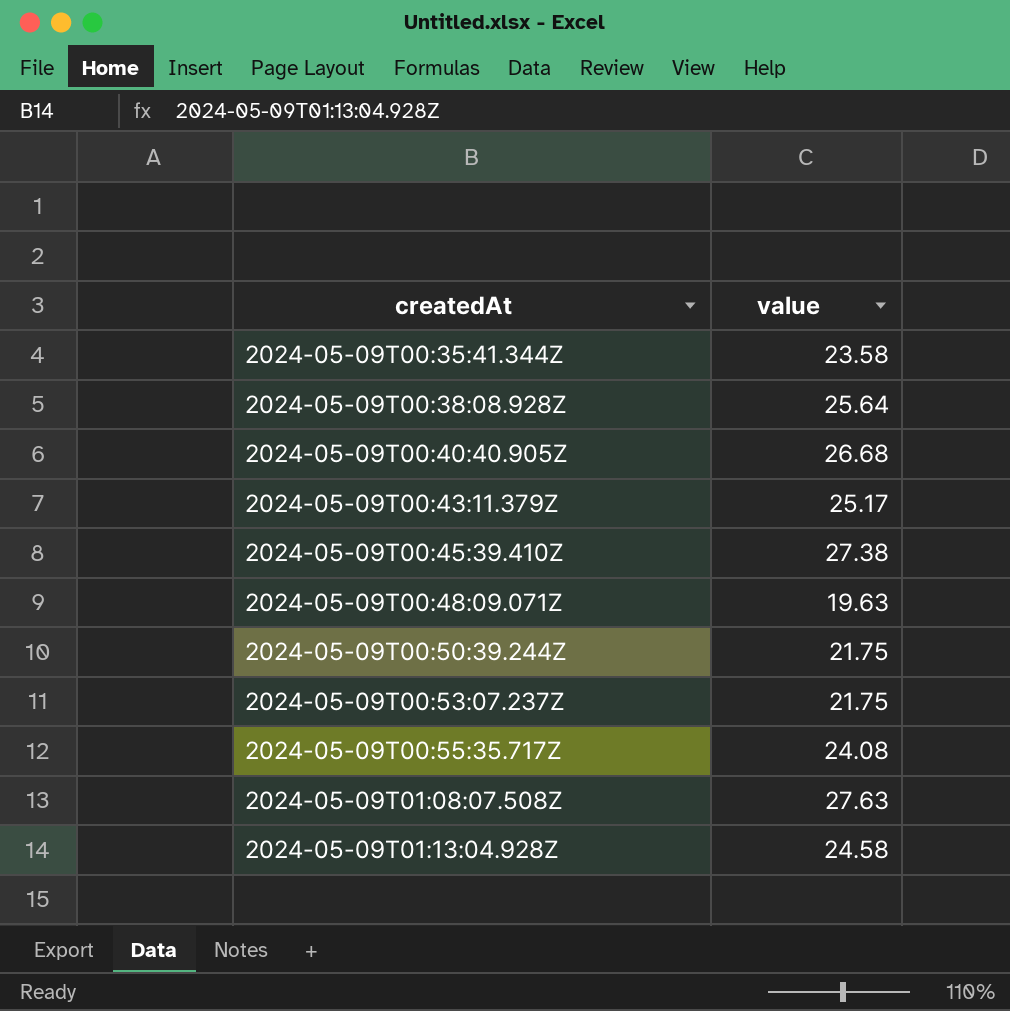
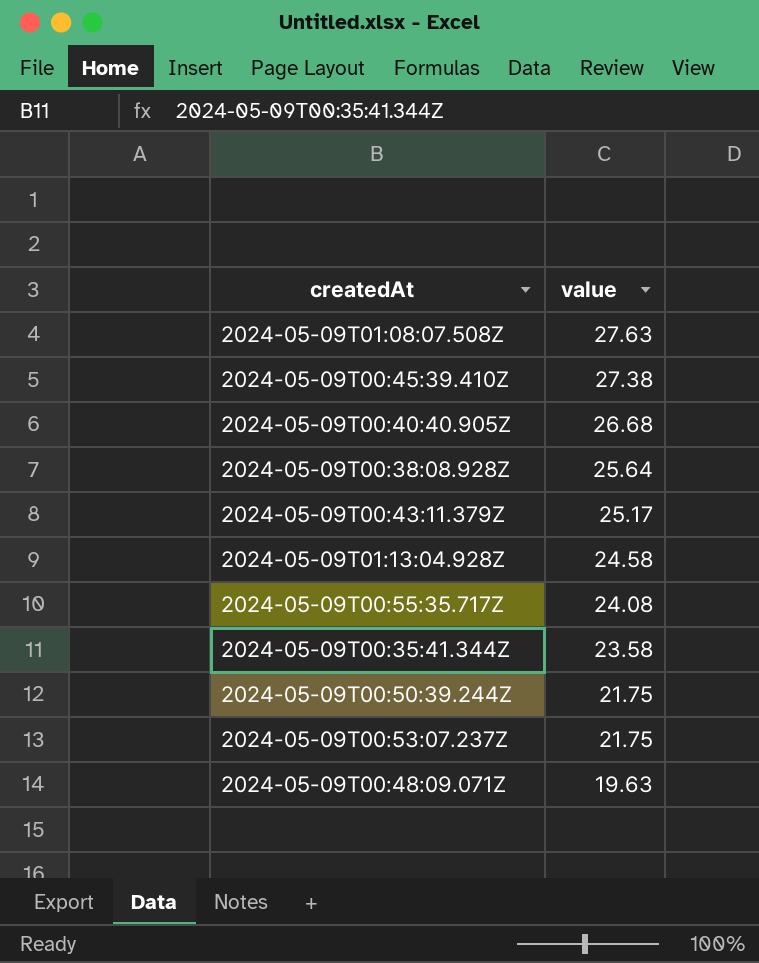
row order: createdAt ascending -> value descending

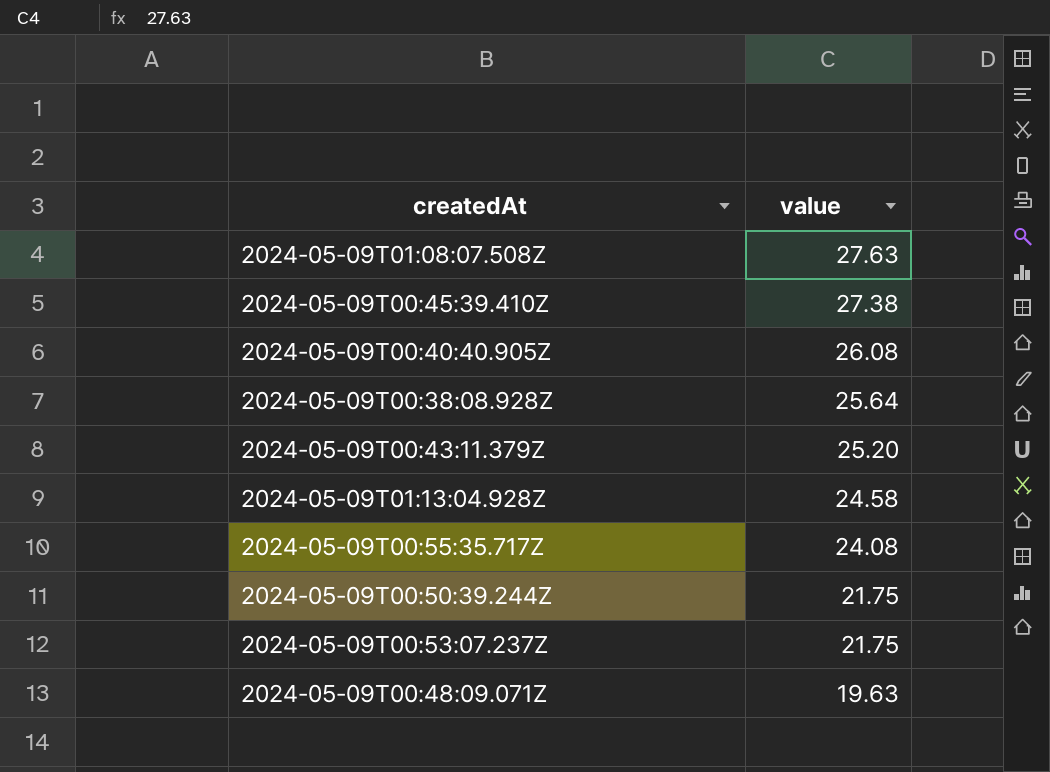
row 2024-05-09T00:35:41.344Z: 23.58 -> none
2024-05-09T00:40:40.905Z | value: 26.68 -> 26.08
2024-05-09T00:43:11.379Z | value: 25.17 -> 25.20

